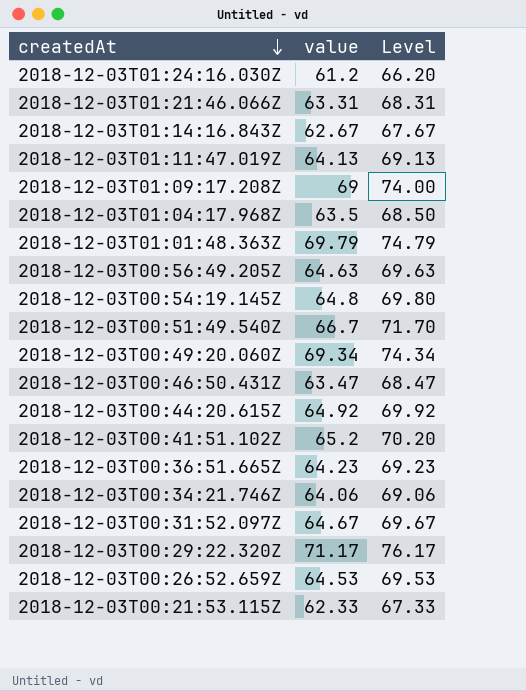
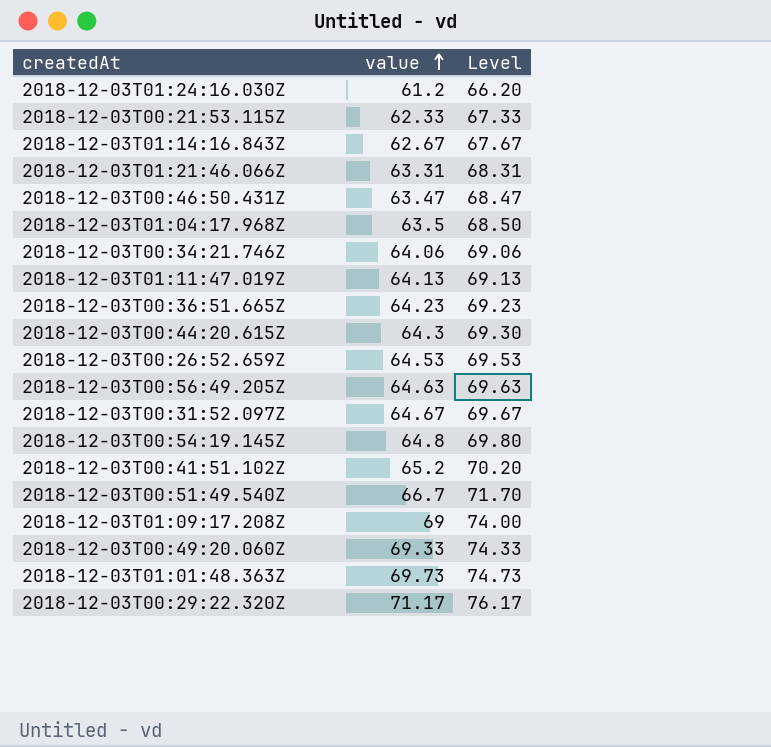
row order: createdAt descending -> value ascending
2018-12-03T00:44:20.615Z | value: 64.92 -> 64.3
2018-12-03T00:44:20.615Z | Level: 69.92 -> 69.30
2018-12-03T00:49:20.060Z | value: 69.34 -> 69.33
2018-12-03T00:49:20.060Z | Level: 74.34 -> 74.33
2018-12-03T01:01:48.363Z | value: 69.79 -> 69.73
2018-12-03T01:01:48.363Z | Level: 74.79 -> 74.73

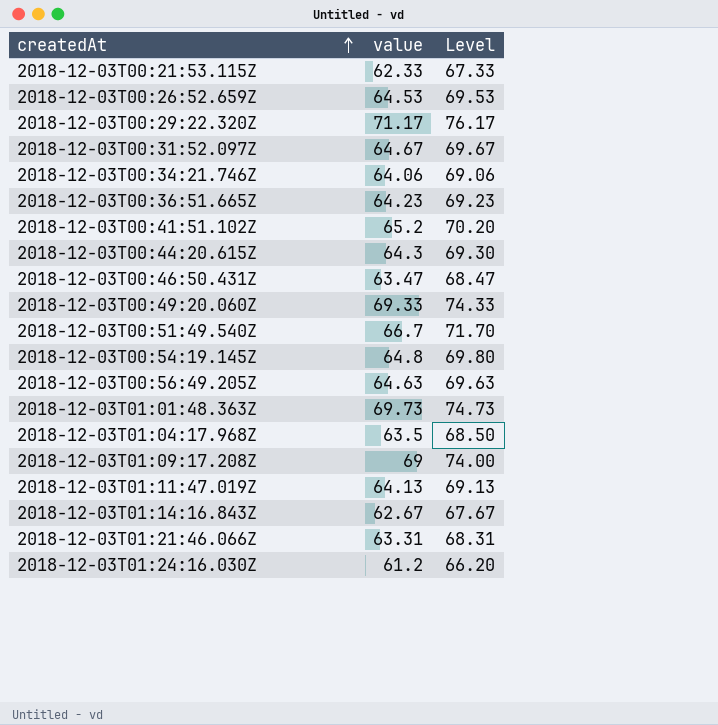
row order: value ascending -> createdAt ascending

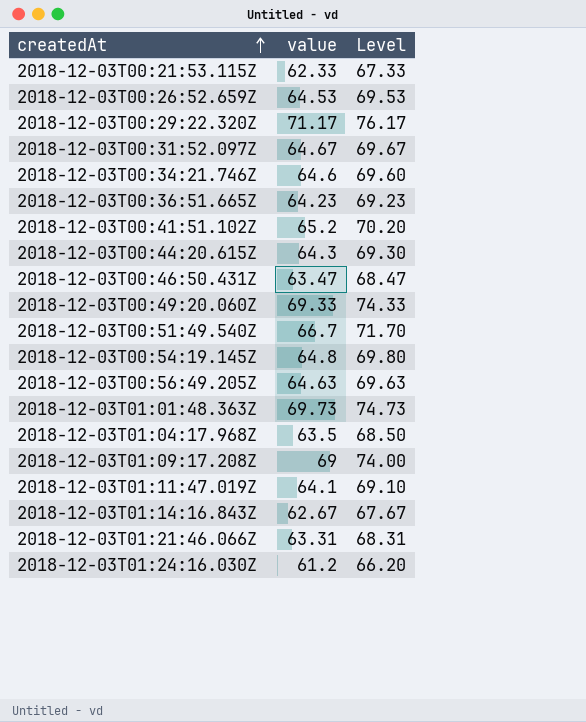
2018-12-03T00:34:21.746Z | value: 64.06 -> 64.6
2018-12-03T00:34:21.746Z | Level: 69.06 -> 69.60
2018-12-03T01:11:47.019Z | value: 64.13 -> 64.1
2018-12-03T01:11:47.019Z | Level: 69.13 -> 69.10

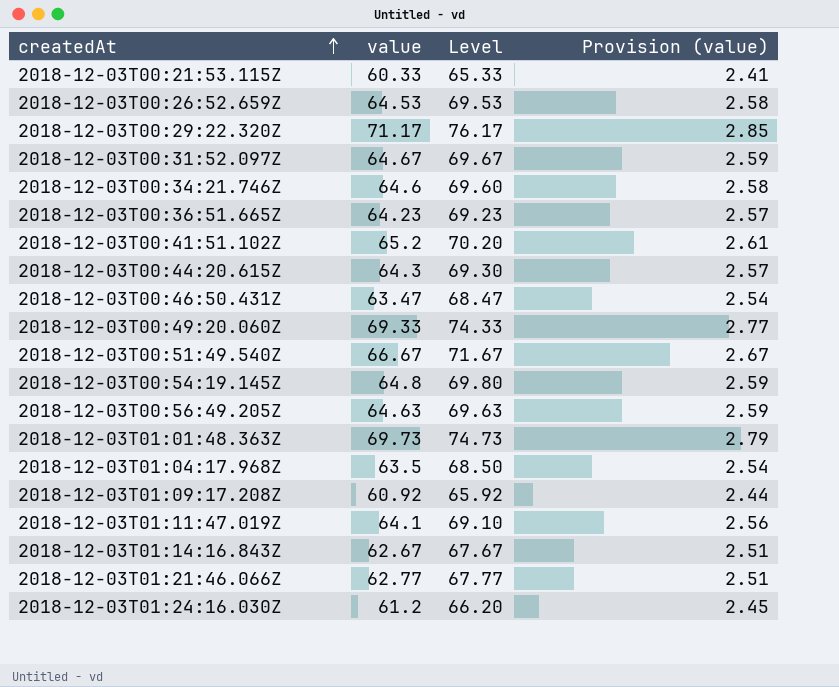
column Provision (value) | formula: none -> [value] * 0.04
2018-12-03T00:21:53.115Z | value: 62.33 -> 60.33
2018-12-03T00:21:53.115Z | Level: 67.33 -> 65.33
2018-12-03T00:51:49.540Z | value: 66.7 -> 66.67
2018-12-03T00:51:49.540Z | Level: 71.70 -> 71.67
2018-12-03T01:09:17.208Z | value: 69 -> 60.92
2018-12-03T01:09:17.208Z | Level: 74.00 -> 65.92
2018-12-03T01:21:46.066Z | value: 63.31 -> 62.77
2018-12-03T01:21:46.066Z | Level: 68.31 -> 67.77

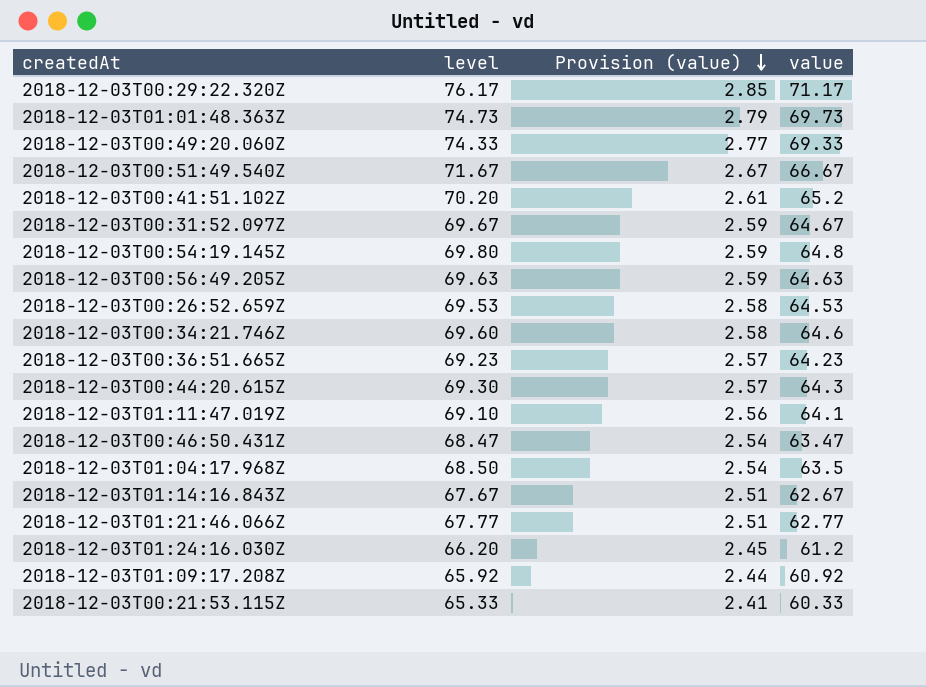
row order: createdAt ascending -> Provision (value) descending
column name: Level -> level
column value | position: 2 -> 4

